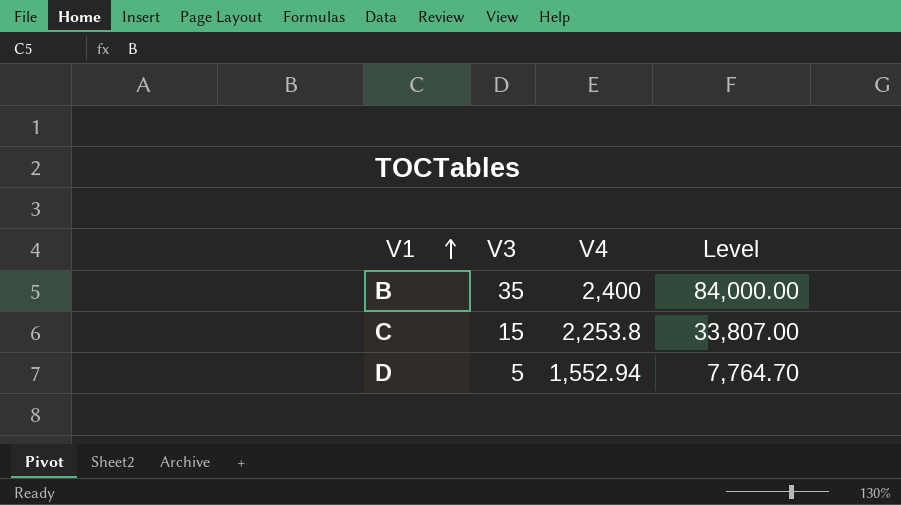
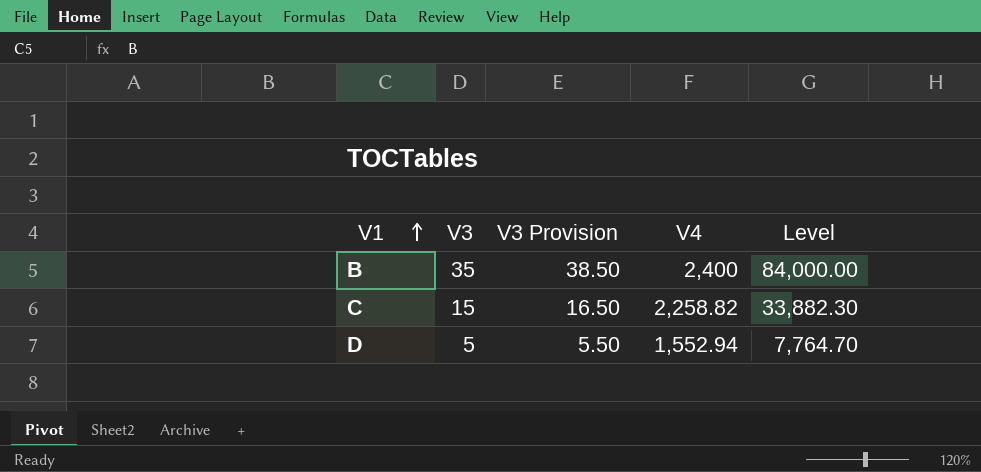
column V3 Provision | formula: none -> [V3] * 1.1
C | V4: 2,253.8 -> 2,258.82
C | Level: 33,807.00 -> 33,882.30

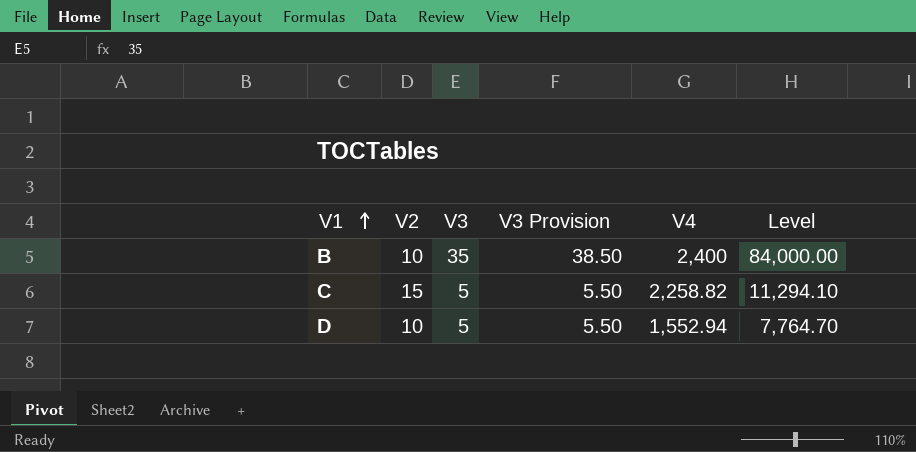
column V2 | position: none -> 2
C | V3: 15 -> 5
C | V3 Provision: 16.50 -> 5.50
C | Level: 33,882.30 -> 11,294.10

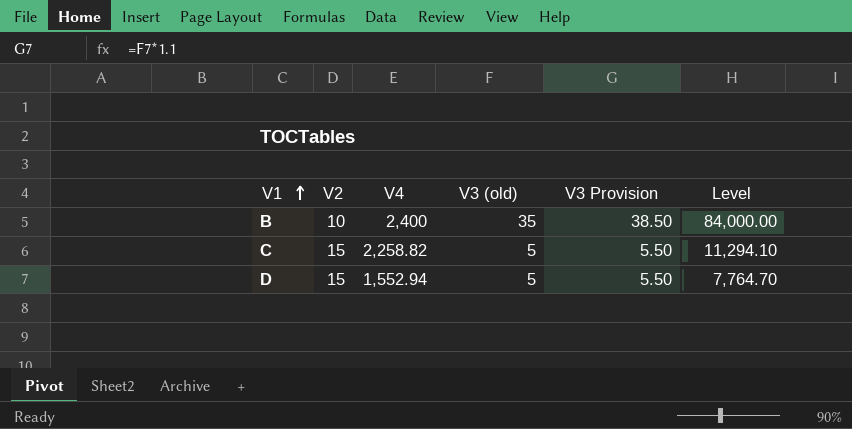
column V4 | position: 5 -> 3
column name: V3 -> V3 (old)
D | V2: 10 -> 15

